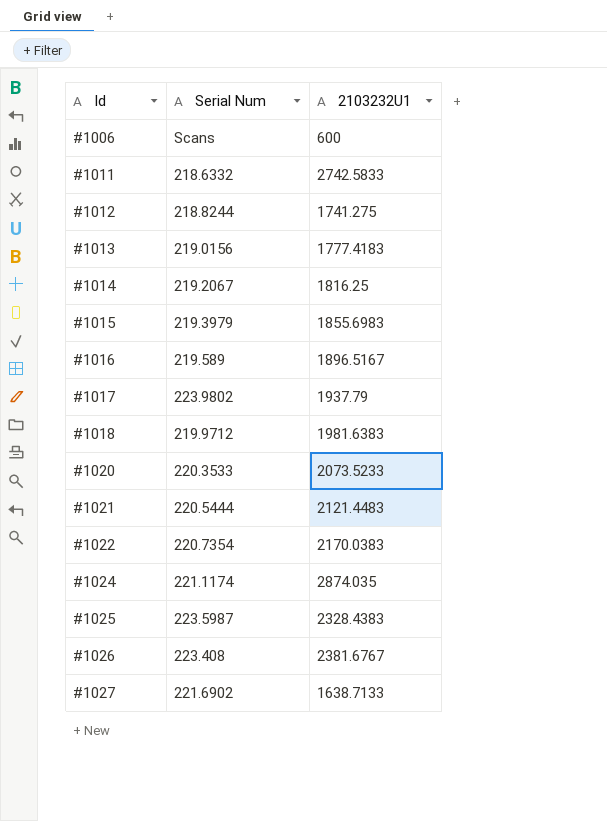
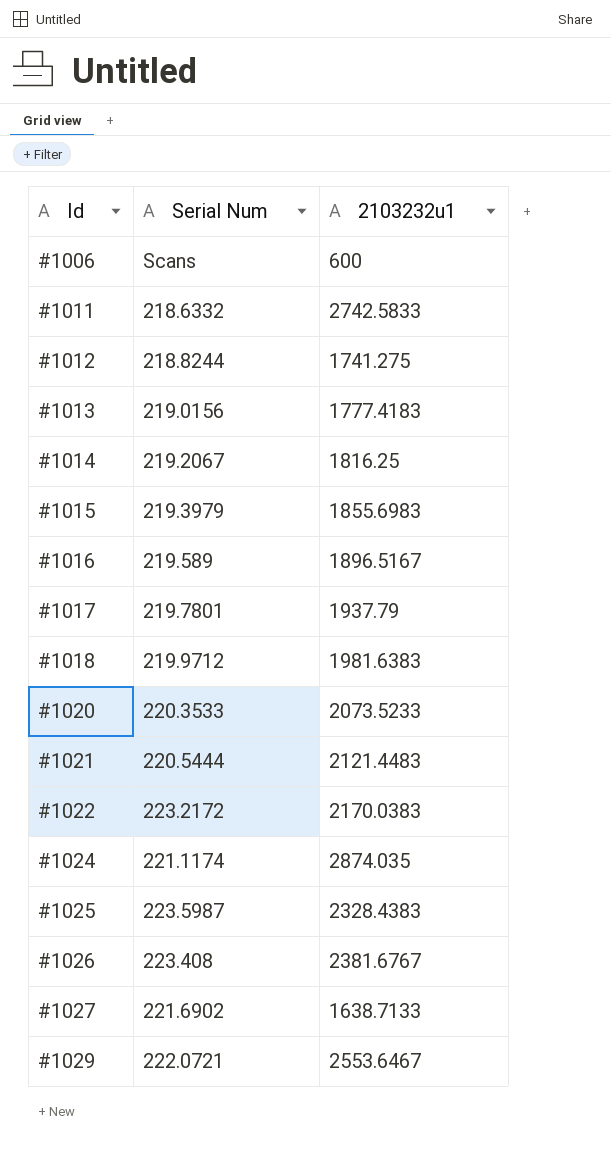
column name: 2103232U1 -> 2103232u1
#1017 | Serial Num: 223.9802 -> 219.7801
#1022 | Serial Num: 220.7354 -> 223.2172
row #1029: none -> 222.0721 | 2553.6467

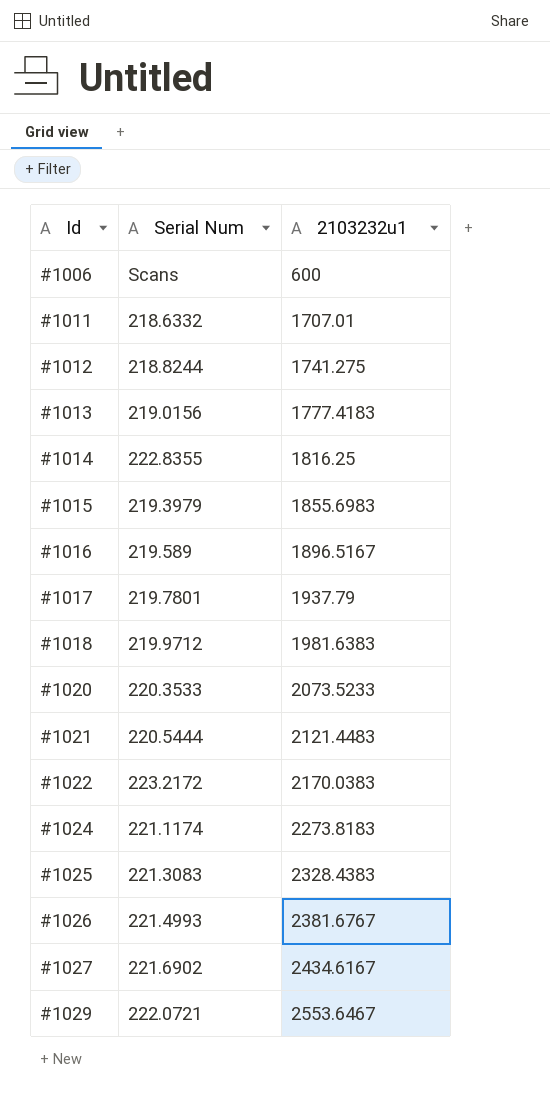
#1011 | 2103232u1: 2742.5833 -> 1707.01
#1014 | Serial Num: 219.2067 -> 222.8355
#1024 | 2103232u1: 2874.035 -> 2273.8183
#1025 | Serial Num: 223.5987 -> 221.3083
#1026 | Serial Num: 223.408 -> 221.4993
#1027 | 2103232u1: 1638.7133 -> 2434.6167

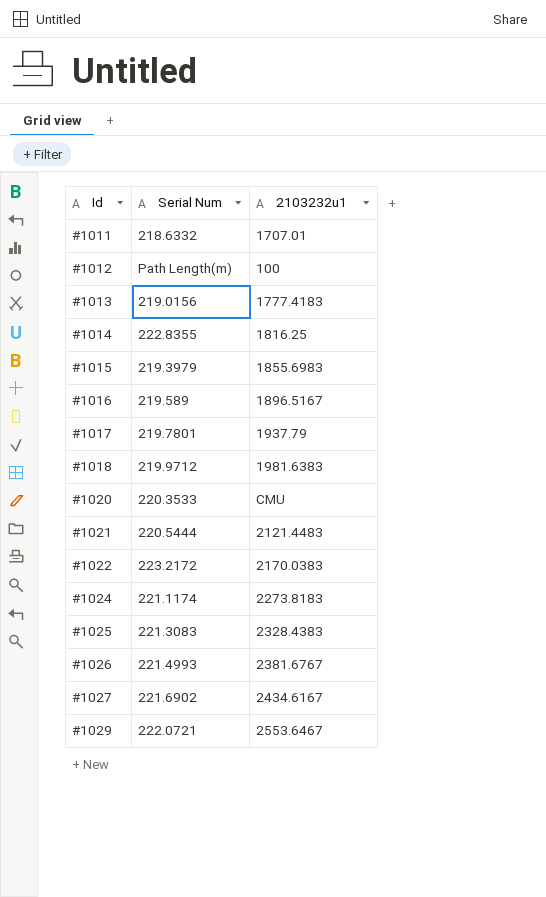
row #1006: Scans | 600 -> none
#1012 | Serial Num: 218.8244 -> Path Length(m)
#1012 | 2103232u1: 1741.275 -> 100
#1020 | 2103232u1: 2073.5233 -> CMU

